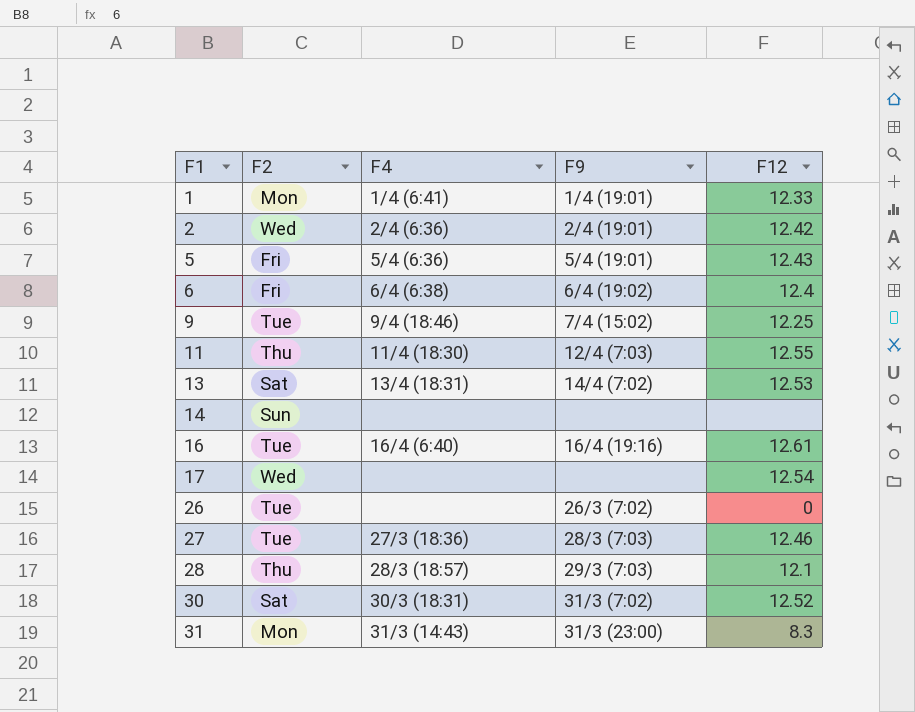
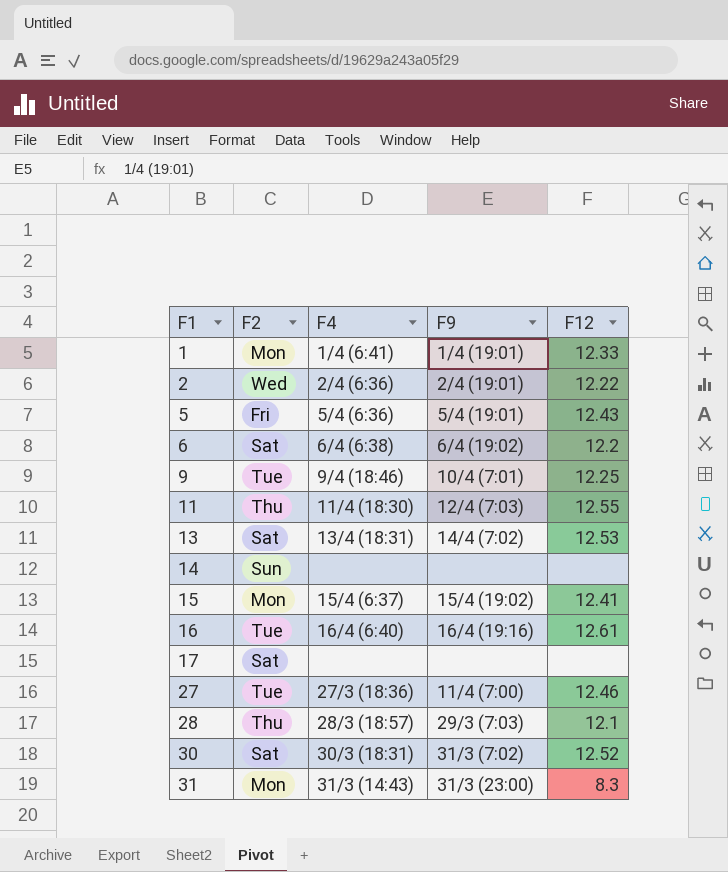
row 26: Tue | none | 26/3 (7:02) | 0 -> none
2 | F12: 12.42 -> 12.22
6 | F2: Fri -> Sat
6 | F12: 12.4 -> 12.2
9 | F9: 7/4 (15:02) -> 10/4 (7:01)
row 15: none -> Mon | 15/4 (6:37) | 15/4 (19:02) | 12.41
17 | F2: Wed -> Sat
17 | F12: 12.54 -> none
27 | F9: 28/3 (7:03) -> 11/4 (7:00)

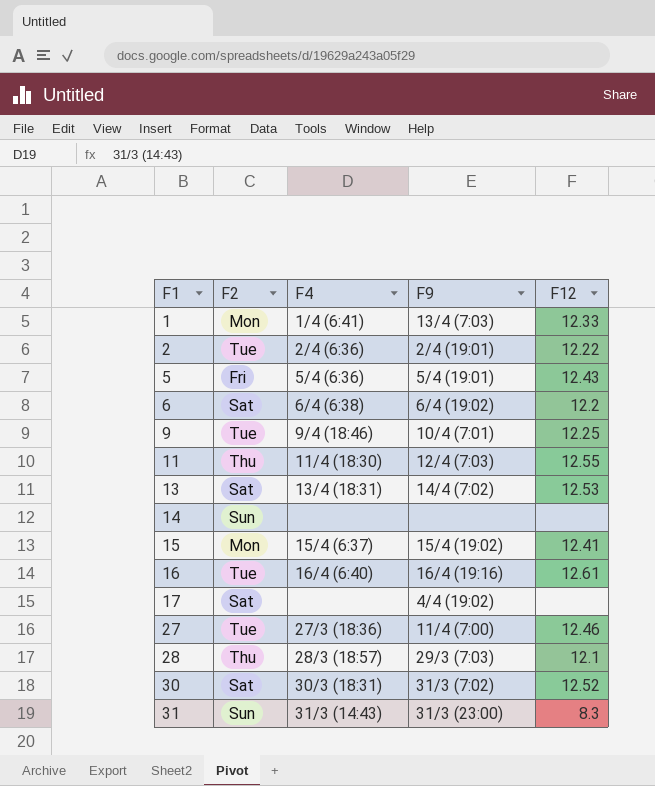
1 | F9: 1/4 (19:01) -> 13/4 (7:03)
2 | F2: Wed -> Tue
17 | F9: none -> 4/4 (19:02)
31 | F2: Mon -> Sun

